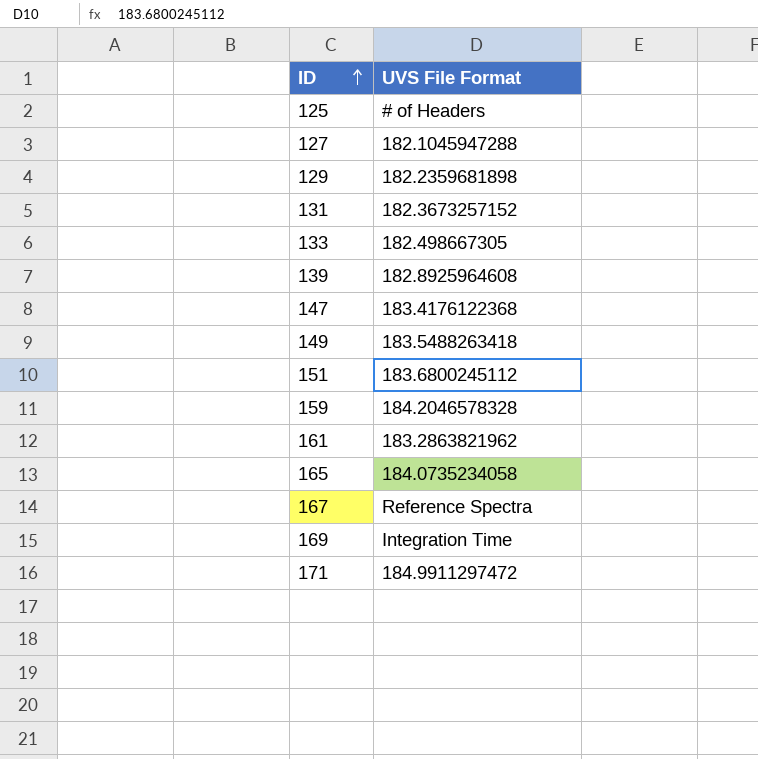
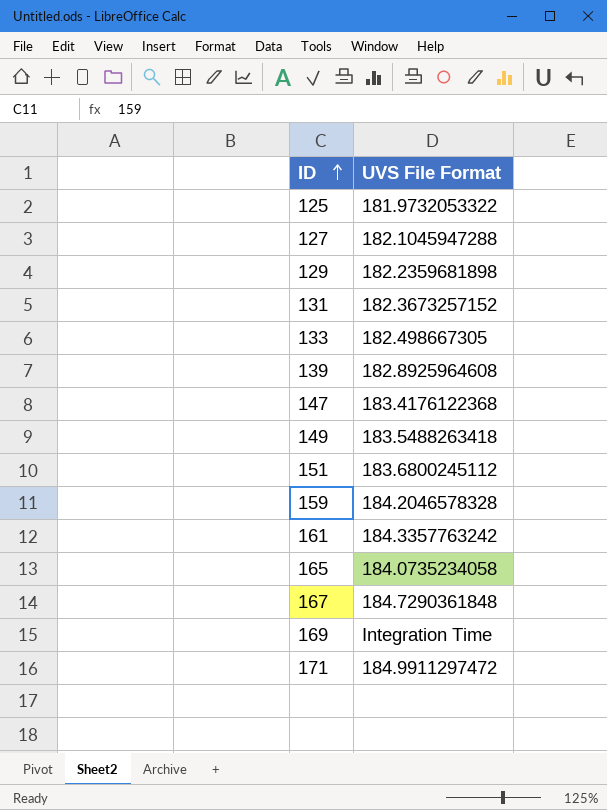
125 | UVS File Format: # of Headers -> 181.9732053322
161 | UVS File Format: 183.2863821962 -> 184.3357763242
167 | UVS File Format: Reference Spectra -> 184.7290361848

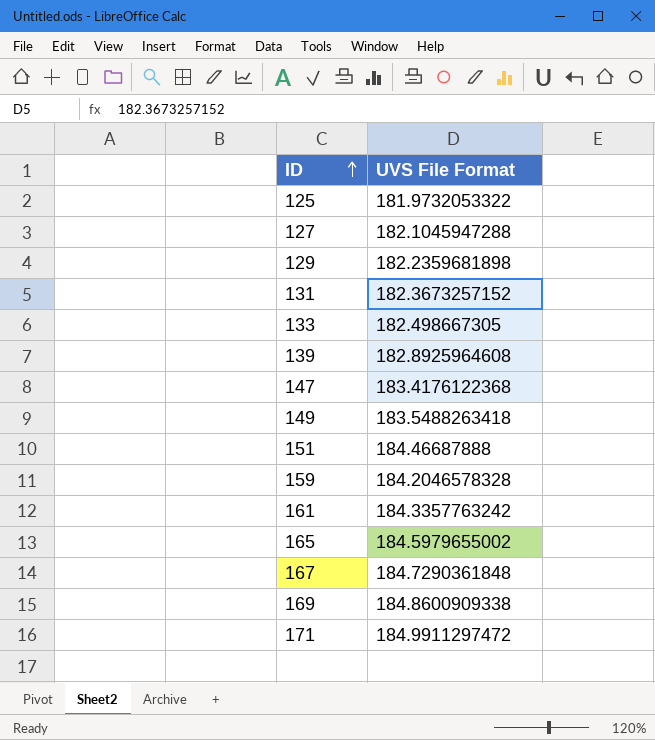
151 | UVS File Format: 183.6800245112 -> 184.46687888
165 | UVS File Format: 184.0735234058 -> 184.5979655002
169 | UVS File Format: Integration Time -> 184.8600909338

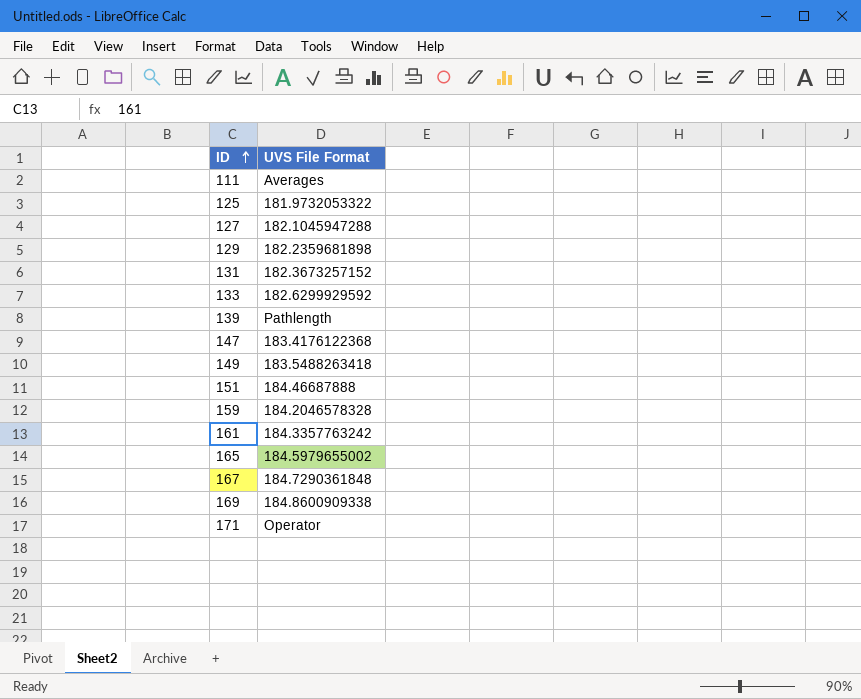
row 111: none -> Averages
133 | UVS File Format: 182.498667305 -> 182.6299929592
139 | UVS File Format: 182.8925964608 -> Pathlength
171 | UVS File Format: 184.9911297472 -> Operator

